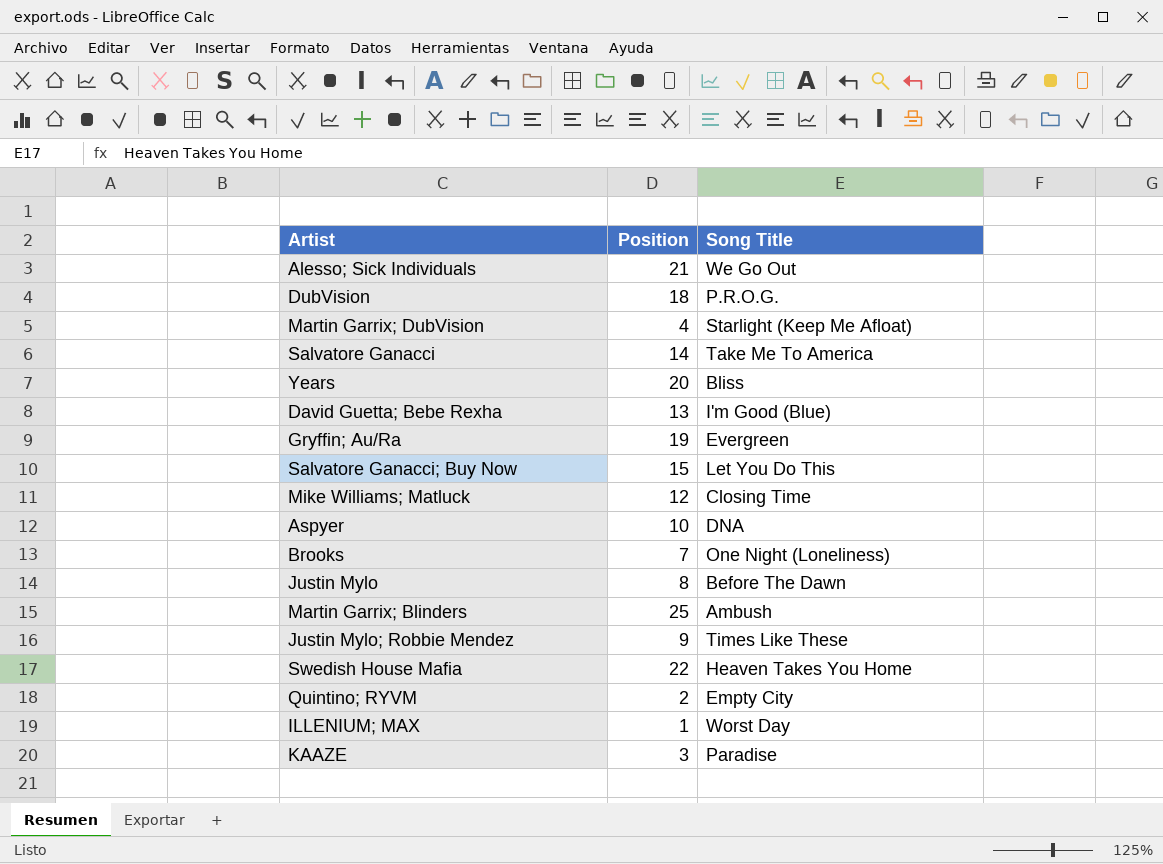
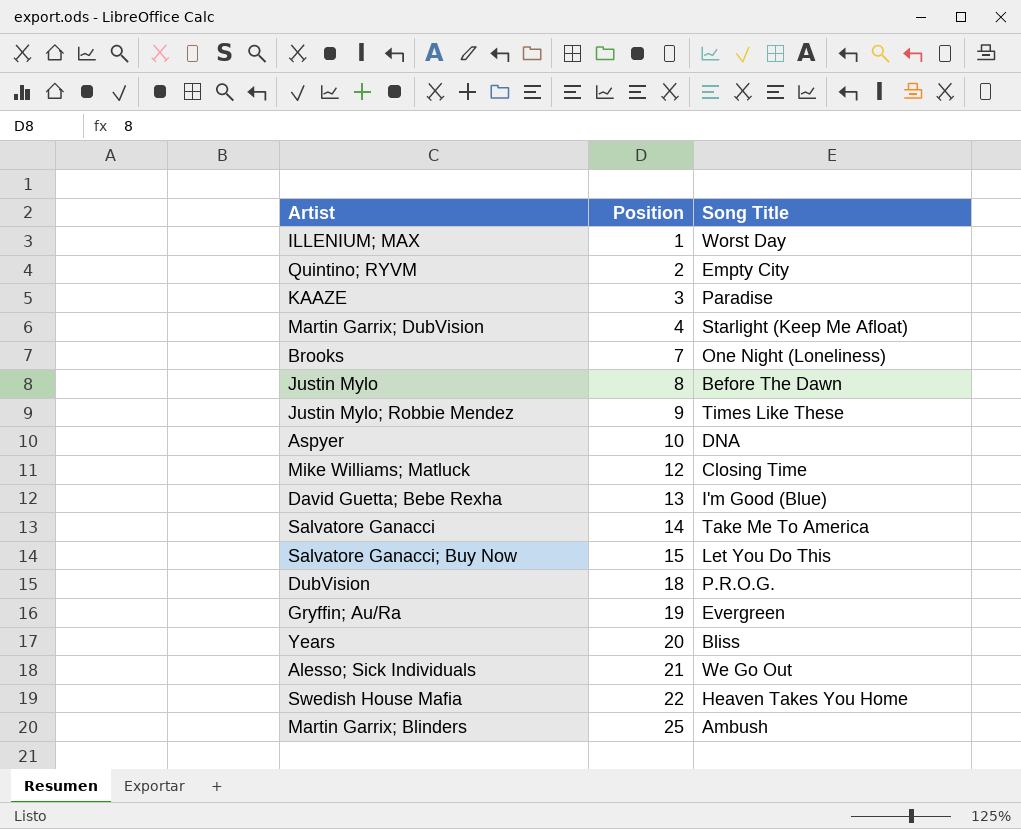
row order: none -> Position ascending

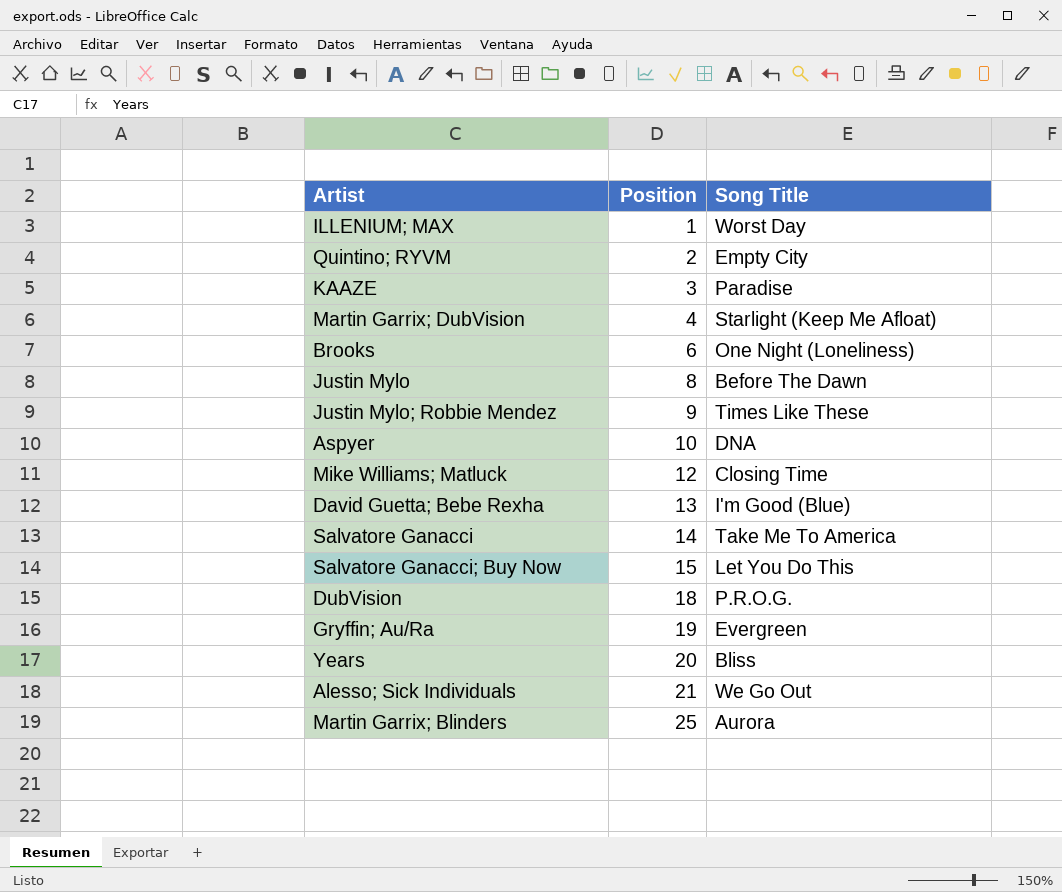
row Swedish House Mafia: 22 | Heaven Takes You Home -> none
Brooks | Position: 7 -> 6
Martin Garrix; Blinders | Song Title: Ambush -> Aurora

